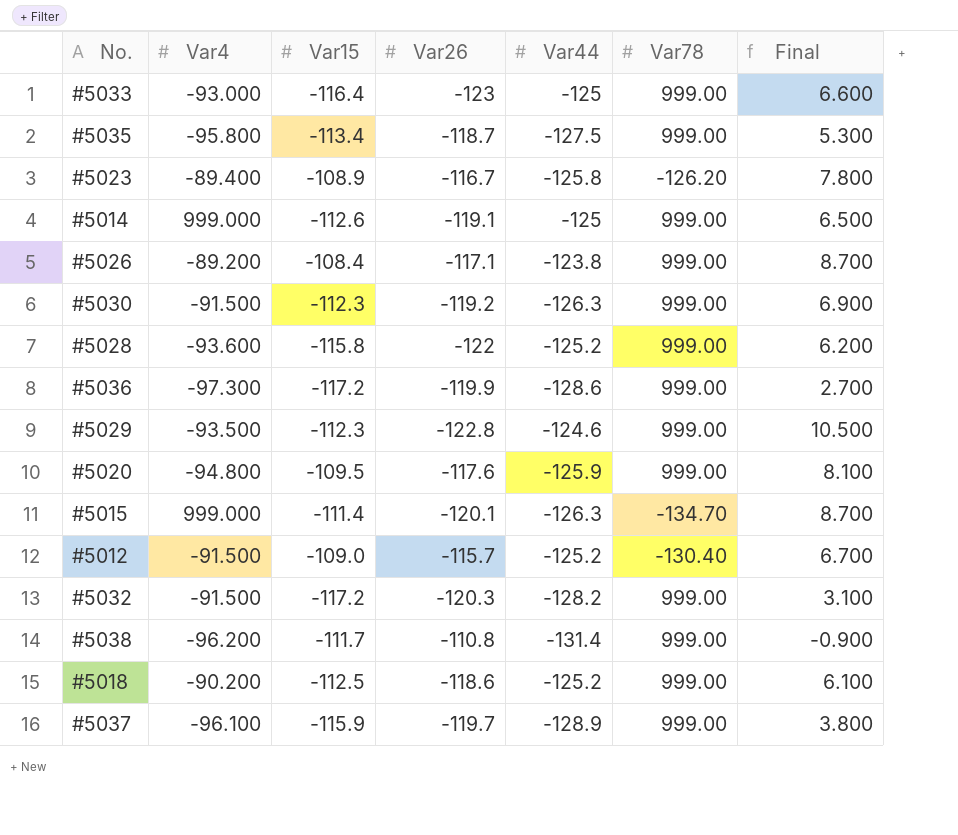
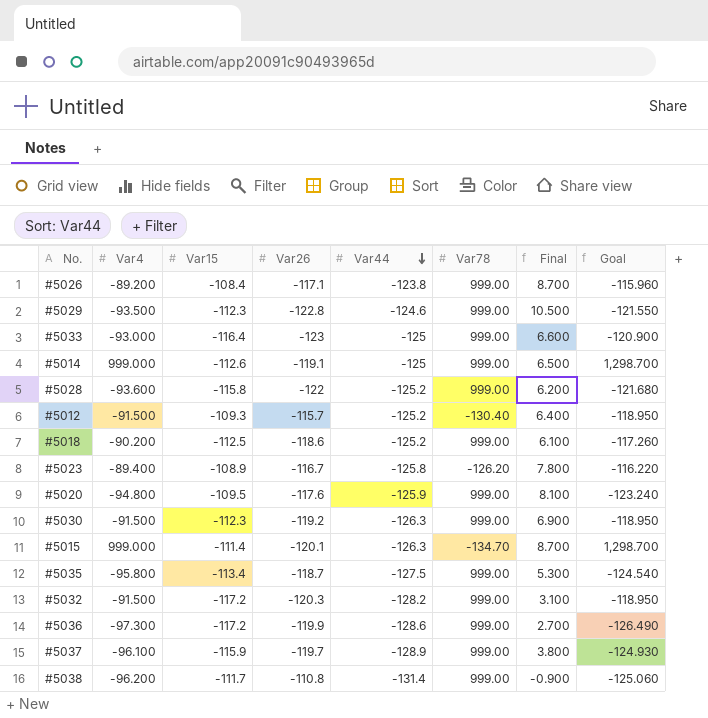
row order: none -> Var44 descending
column Goal | formula: none -> [Var4] * 1.3
#5012 | Var15: -109.0 -> -109.3
#5012 | Final: 6.700 -> 6.400

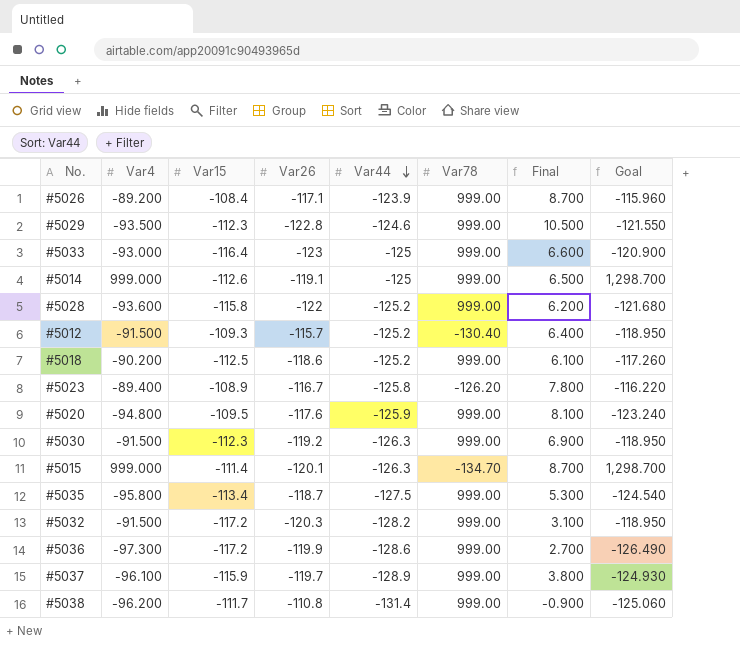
#5026 | Var44: -123.8 -> -123.9

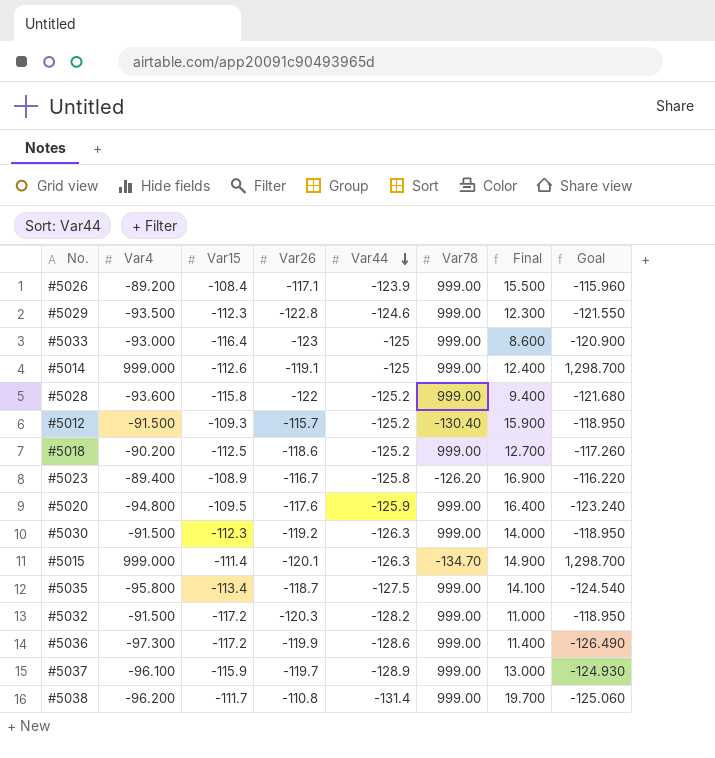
column Final | formula: [Var15] - [Var26] -> [Var15] - [Var44]

